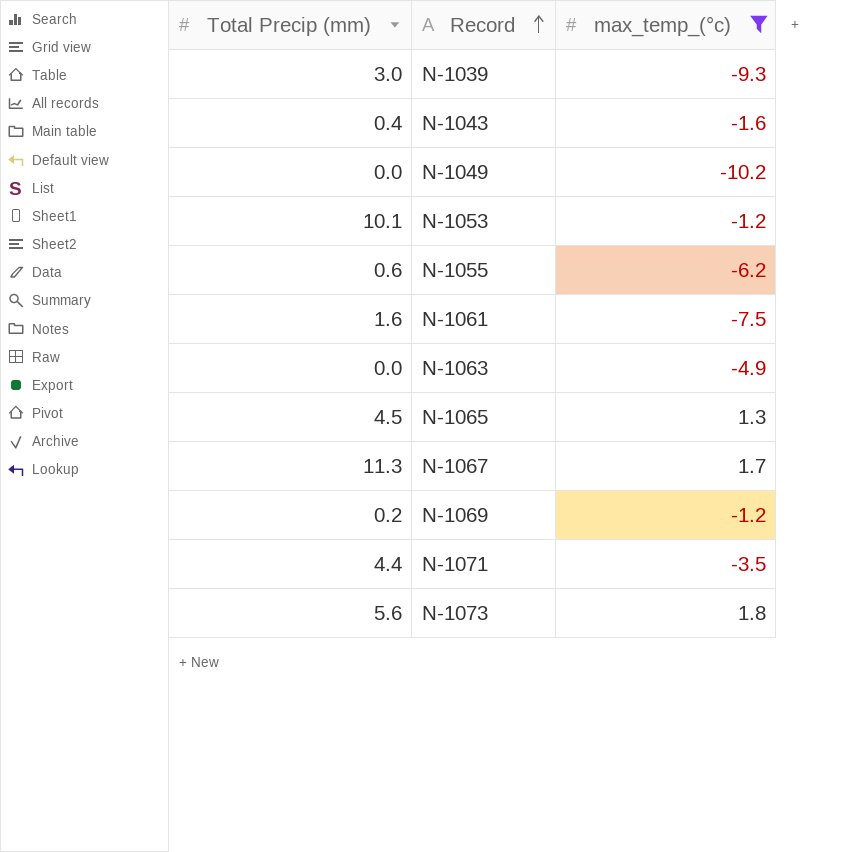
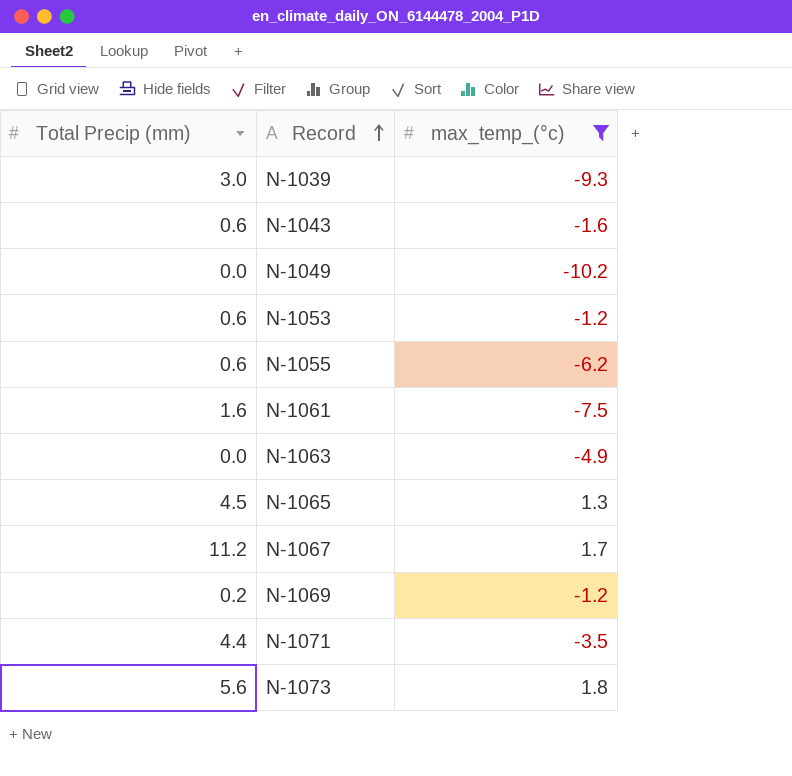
N-1043 | Total Precip (mm): 0.4 -> 0.6
N-1053 | Total Precip (mm): 10.1 -> 0.6
N-1067 | Total Precip (mm): 11.3 -> 11.2

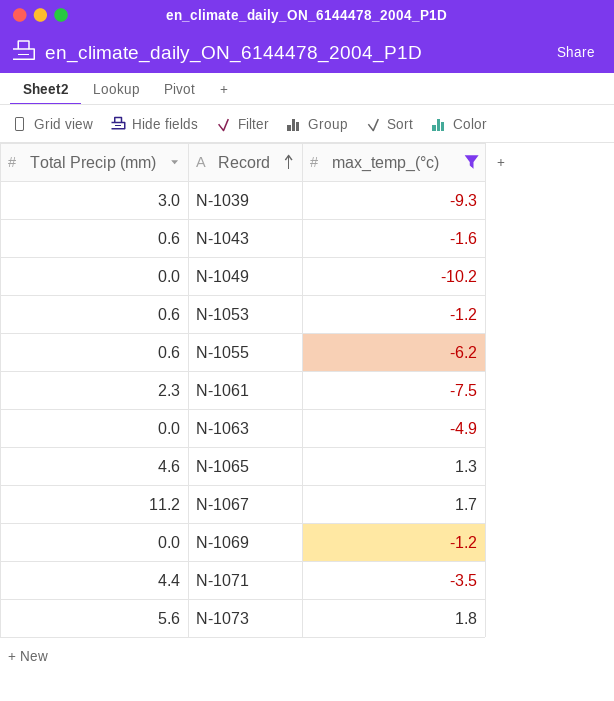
N-1061 | Total Precip (mm): 1.6 -> 2.3
N-1065 | Total Precip (mm): 4.5 -> 4.6
N-1069 | Total Precip (mm): 0.2 -> 0.0

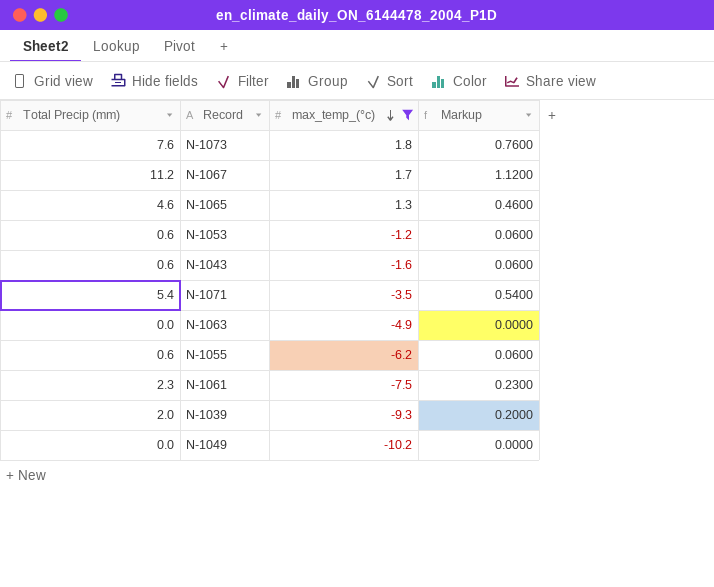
row order: Record ascending -> max_temp_(°c) descending
column Markup | formula: none -> [Total Precip (mm)] * 0.1
row N-1069: 0.0 | -1.2 -> none
N-1073 | Total Precip (mm): 5.6 -> 7.6
N-1071 | Total Precip (mm): 4.4 -> 5.4
N-1039 | Total Precip (mm): 3.0 -> 2.0

